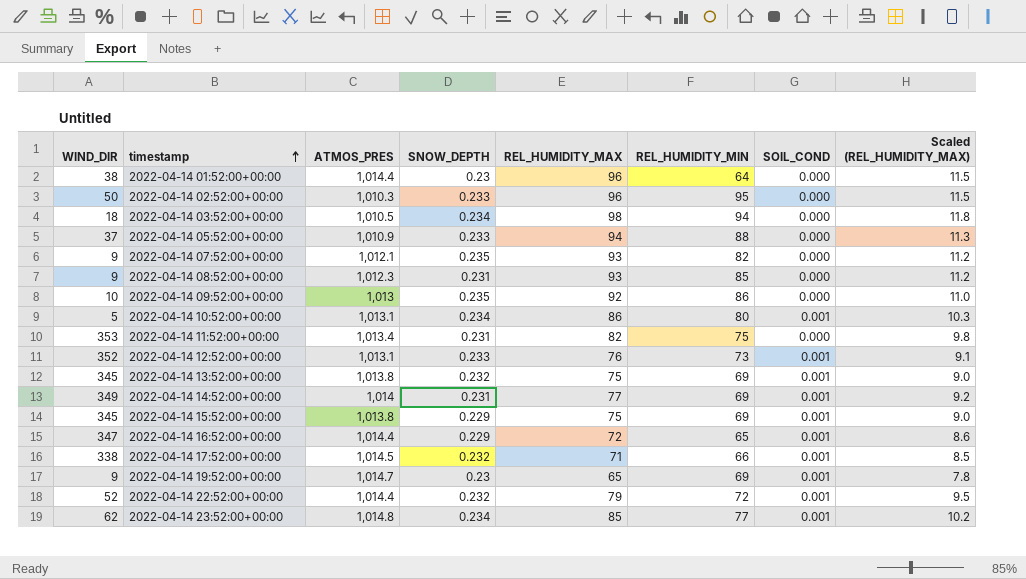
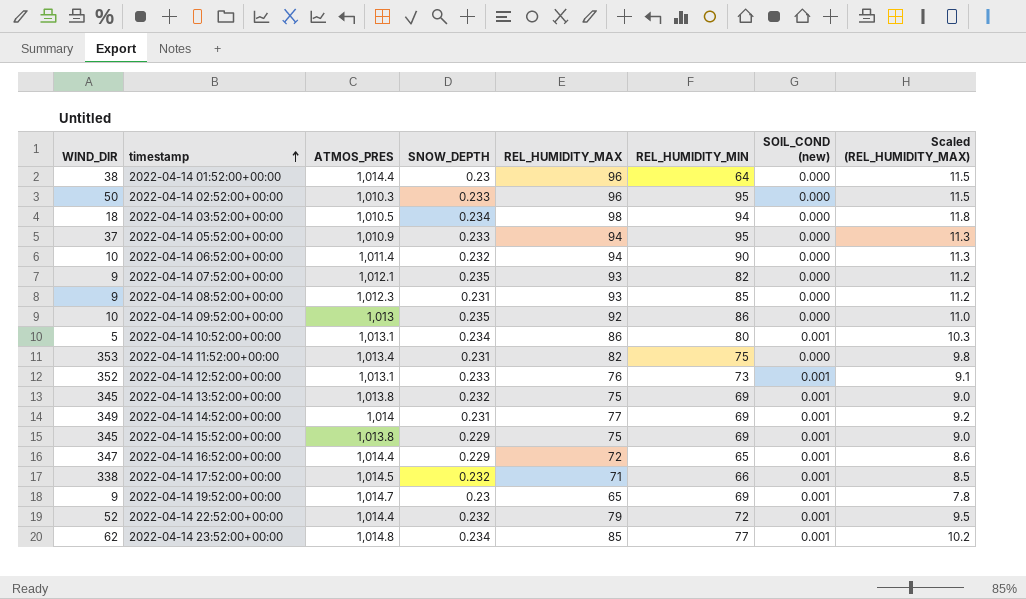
column name: SOIL_COND -> SOIL_COND (new)
2022-04-14 05:52:00+00:00 | REL_HUMIDITY_MIN: 88 -> 95
row 2022-04-14 06:52:00+00:00: none -> 10 | 1,011.4 | 0.232 | 94 | 90 | 0.000 | 11.3

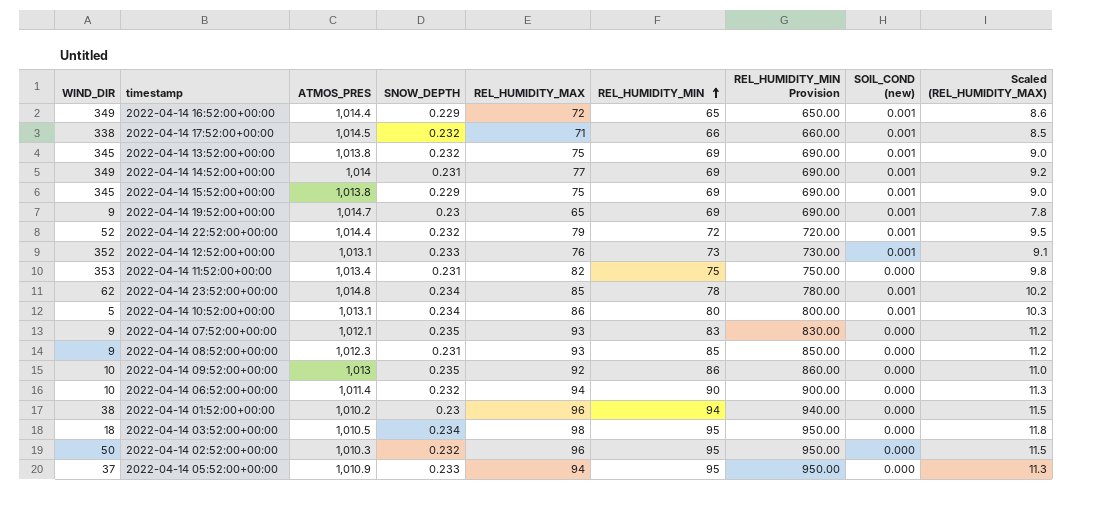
row order: timestamp ascending -> REL_HUMIDITY_MIN ascending
column REL_HUMIDITY_MIN Provision | formula: none -> [REL_HUMIDITY_MIN] * 10
2022-04-14 16:52:00+00:00 | WIND_DIR: 347 -> 349
2022-04-14 23:52:00+00:00 | REL_HUMIDITY_MIN: 77 -> 78
2022-04-14 07:52:00+00:00 | REL_HUMIDITY_MIN: 82 -> 83
2022-04-14 01:52:00+00:00 | ATMOS_PRES: 1,014.4 -> 1,010.2
2022-04-14 01:52:00+00:00 | REL_HUMIDITY_MIN: 64 -> 94
2022-04-14 03:52:00+00:00 | REL_HUMIDITY_MIN: 94 -> 95
2022-04-14 02:52:00+00:00 | SNOW_DEPTH: 0.233 -> 0.232

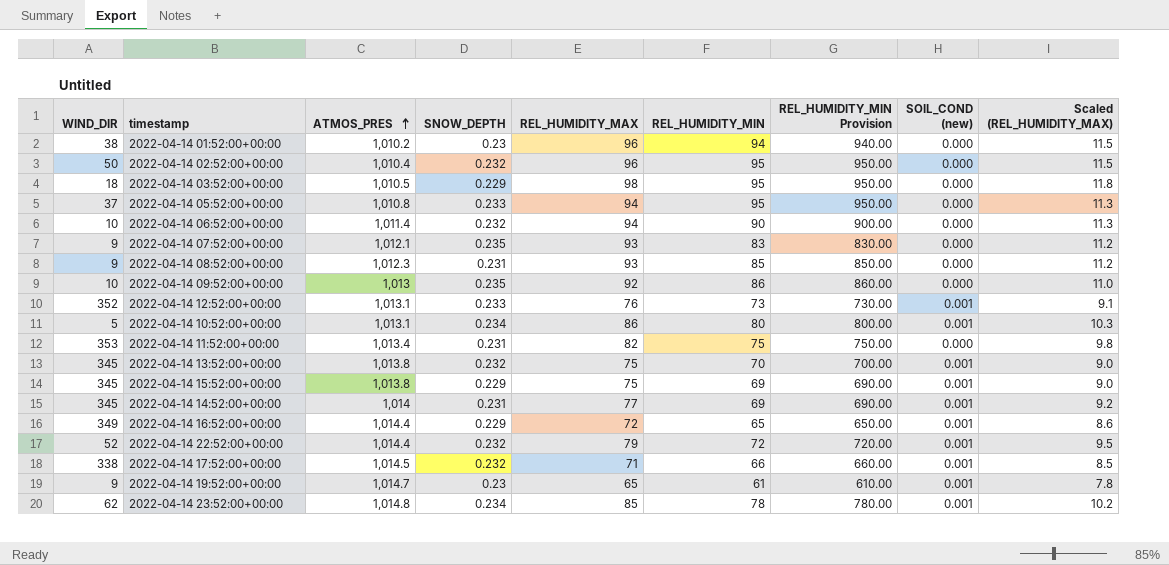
row order: REL_HUMIDITY_MIN ascending -> ATMOS_PRES ascending
2022-04-14 02:52:00+00:00 | ATMOS_PRES: 1,010.3 -> 1,010.4
2022-04-14 03:52:00+00:00 | SNOW_DEPTH: 0.234 -> 0.229
2022-04-14 05:52:00+00:00 | ATMOS_PRES: 1,010.9 -> 1,010.8
2022-04-14 13:52:00+00:00 | REL_HUMIDITY_MIN: 69 -> 70
2022-04-14 13:52:00+00:00 | REL_HUMIDITY_MIN Provision: 690.00 -> 700.00
2022-04-14 14:52:00+00:00 | WIND_DIR: 349 -> 345
2022-04-14 19:52:00+00:00 | REL_HUMIDITY_MIN: 69 -> 61
2022-04-14 19:52:00+00:00 | REL_HUMIDITY_MIN Provision: 690.00 -> 610.00

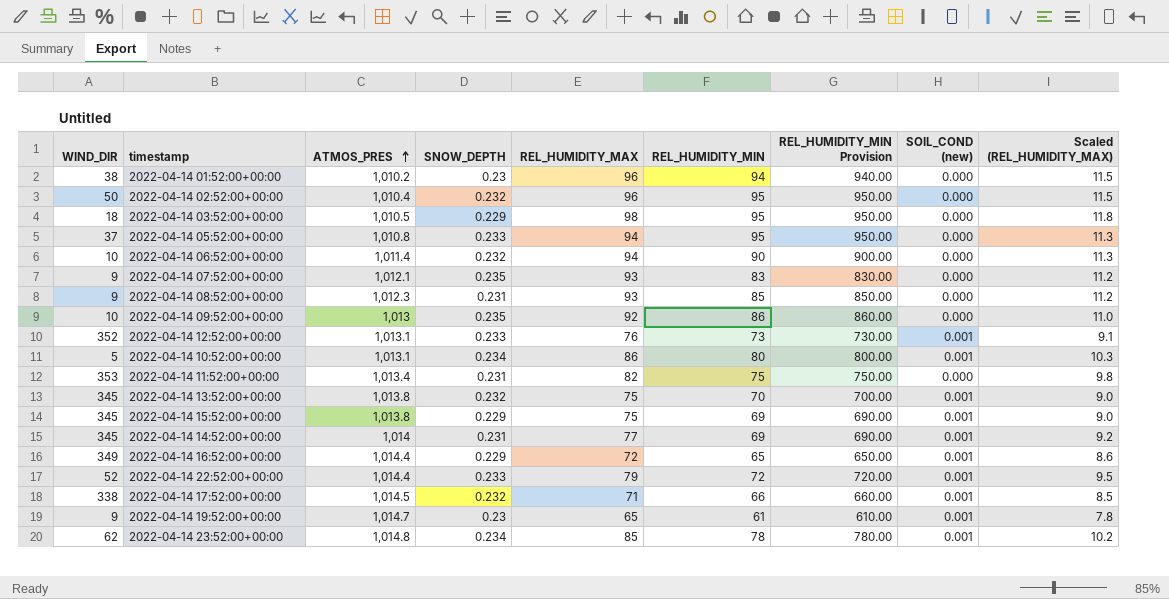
2022-04-14 22:52:00+00:00 | SNOW_DEPTH: 0.232 -> 0.233

